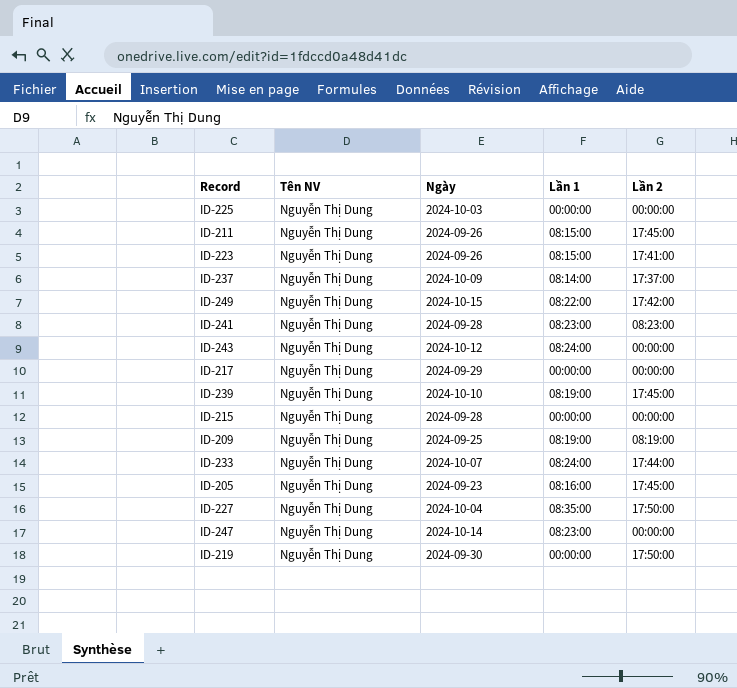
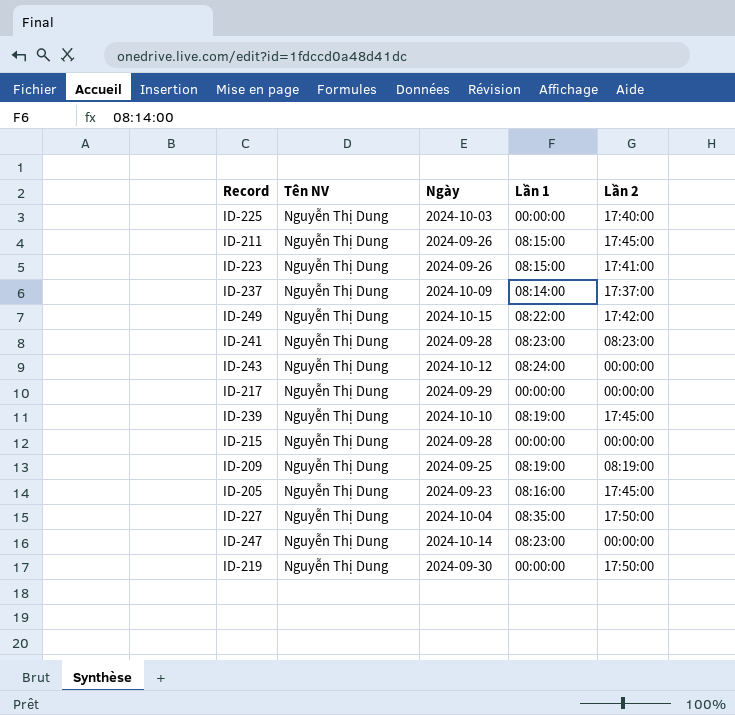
row ID-233: Nguyễn Thị Dung | 2024-10-07 | 08:24:00 | 17:44:00 -> none
ID-225 | Lần 2: 00:00:00 -> 17:40:00

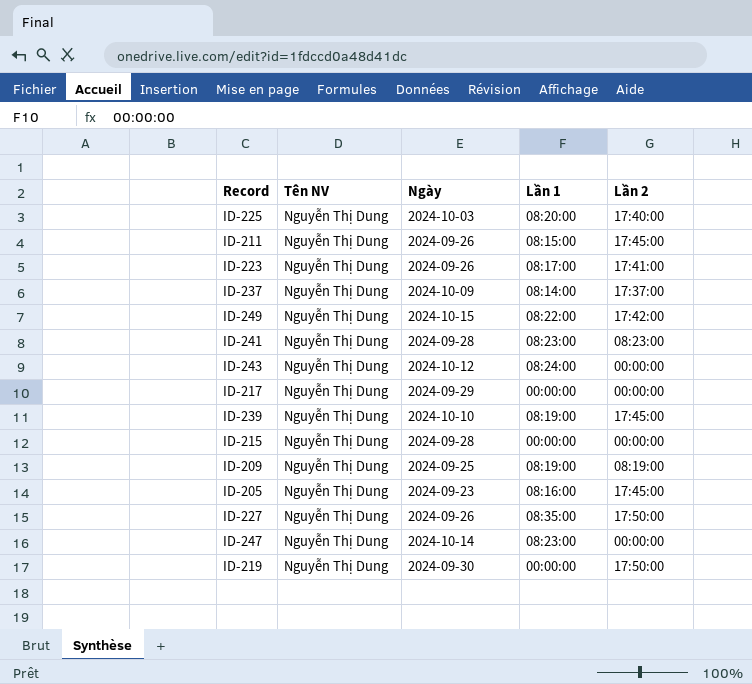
ID-225 | Lần 1: 00:00:00 -> 08:20:00
ID-223 | Lần 1: 08:15:00 -> 08:17:00
ID-227 | Ngày: 2024-10-04 -> 2024-09-26

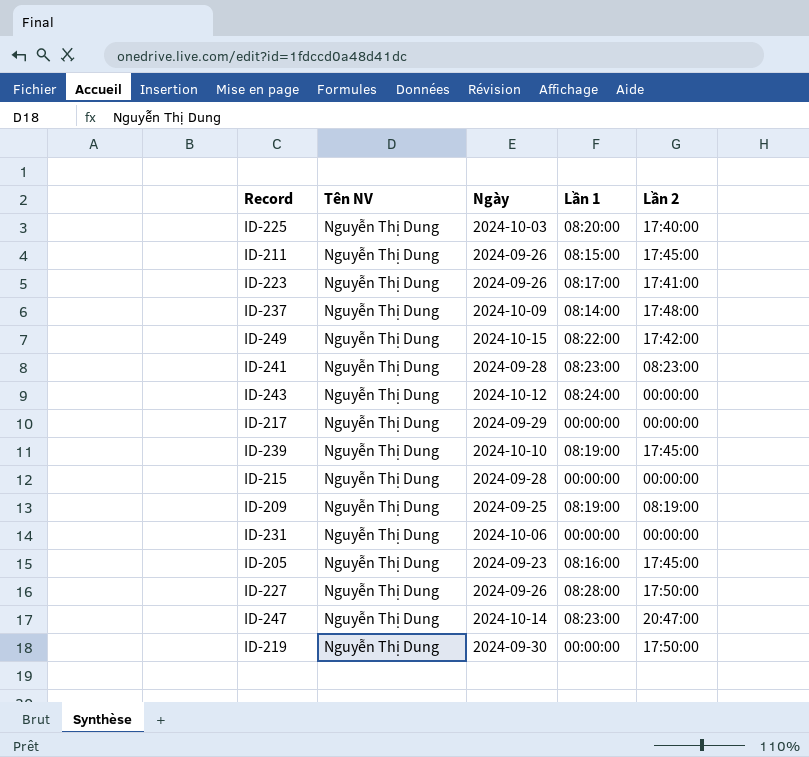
ID-237 | Lần 2: 17:37:00 -> 17:48:00
row ID-231: none -> Nguyễn Thị Dung | 2024-10-06 | 00:00:00 | 00:00:00
ID-227 | Lần 1: 08:35:00 -> 08:28:00
ID-247 | Lần 2: 00:00:00 -> 20:47:00

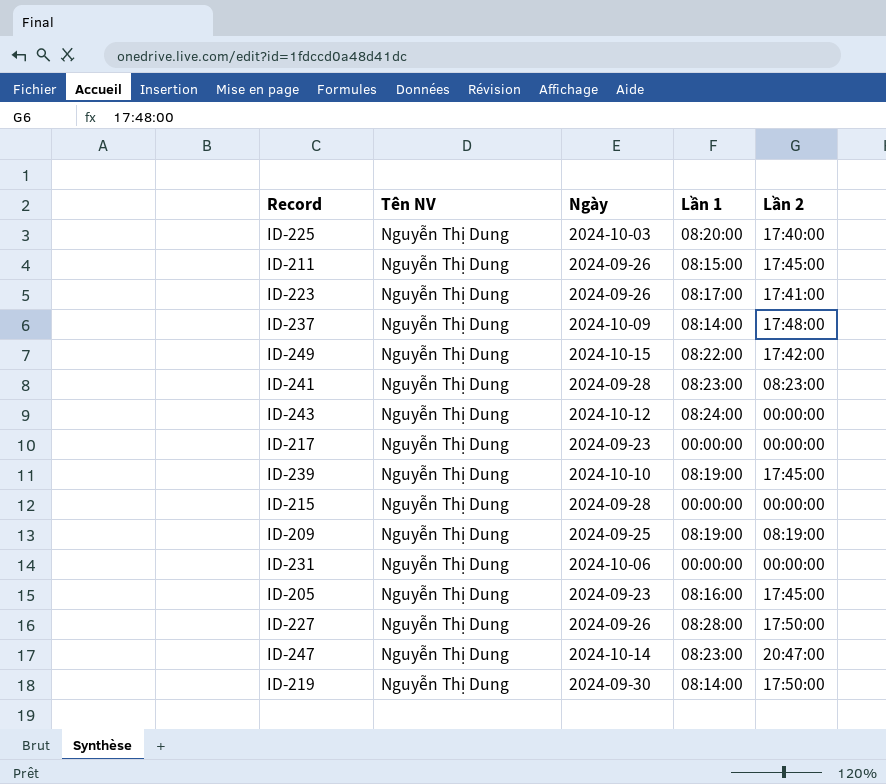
ID-217 | Ngày: 2024-09-29 -> 2024-09-23
ID-219 | Lần 1: 00:00:00 -> 08:14:00

